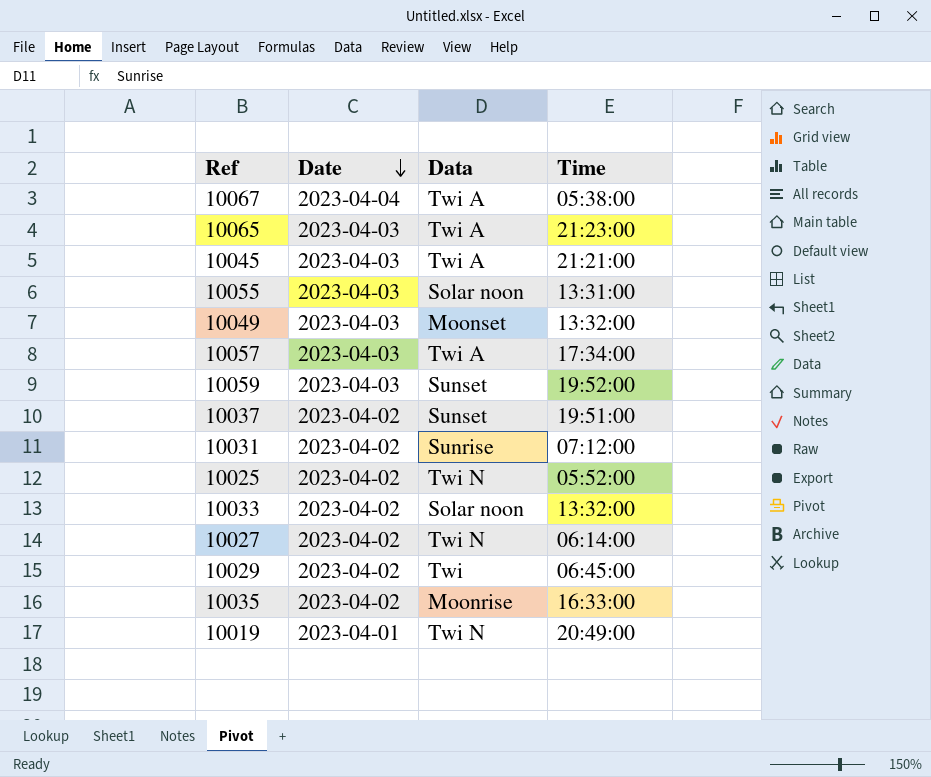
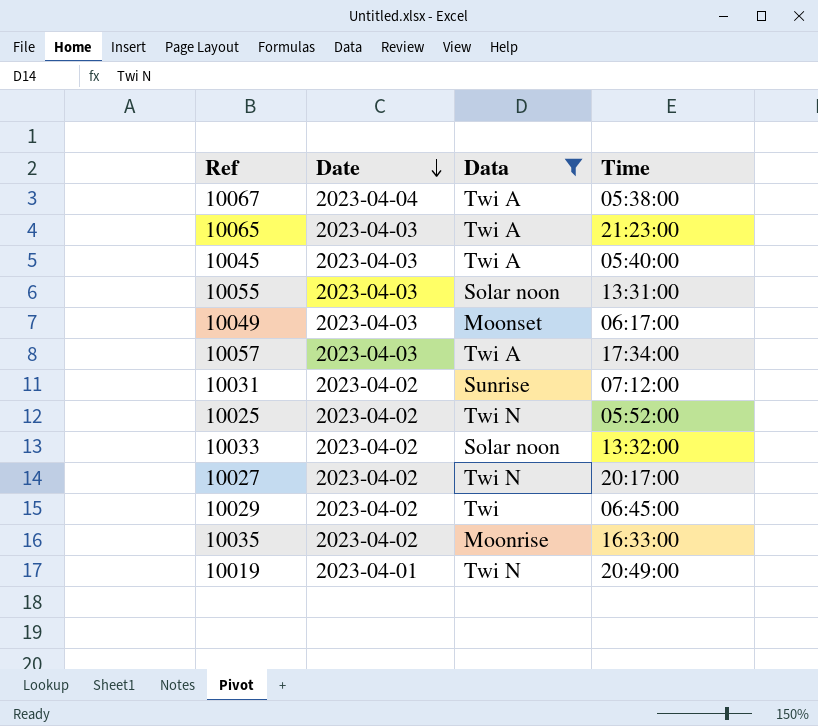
filter: none -> Data != Sunset
10045 | Time: 21:21:00 -> 05:40:00
10049 | Time: 13:32:00 -> 06:17:00
10027 | Time: 06:14:00 -> 20:17:00

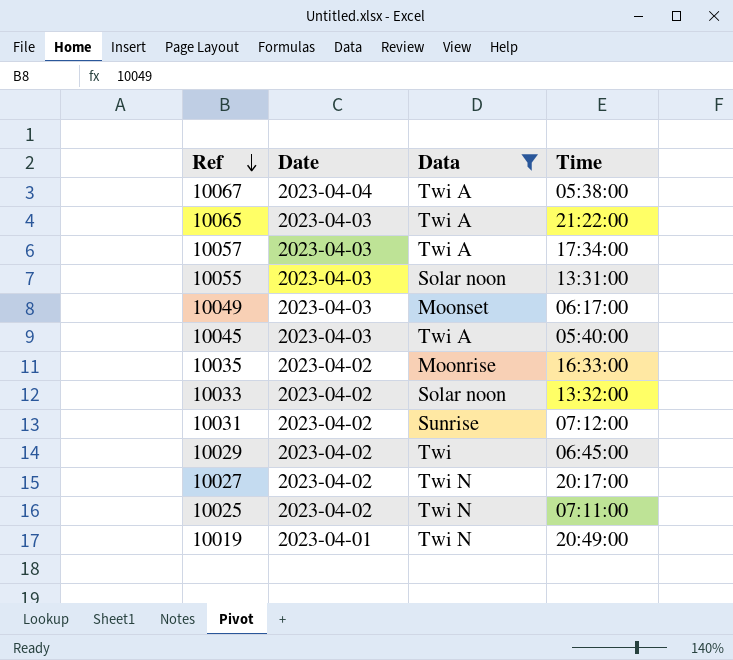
row order: Date descending -> Ref descending
10065 | Time: 21:23:00 -> 21:22:00
10025 | Time: 05:52:00 -> 07:11:00

